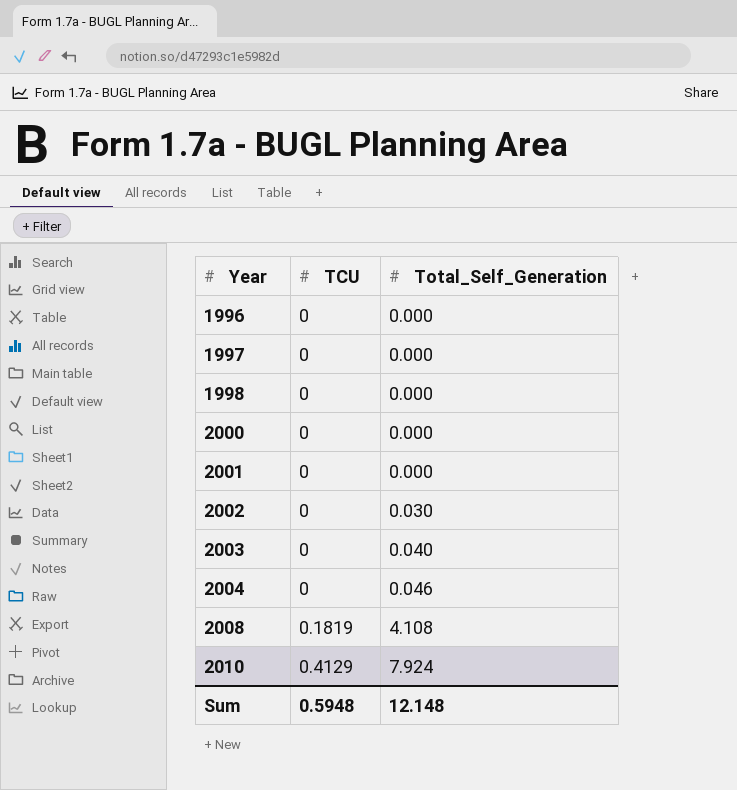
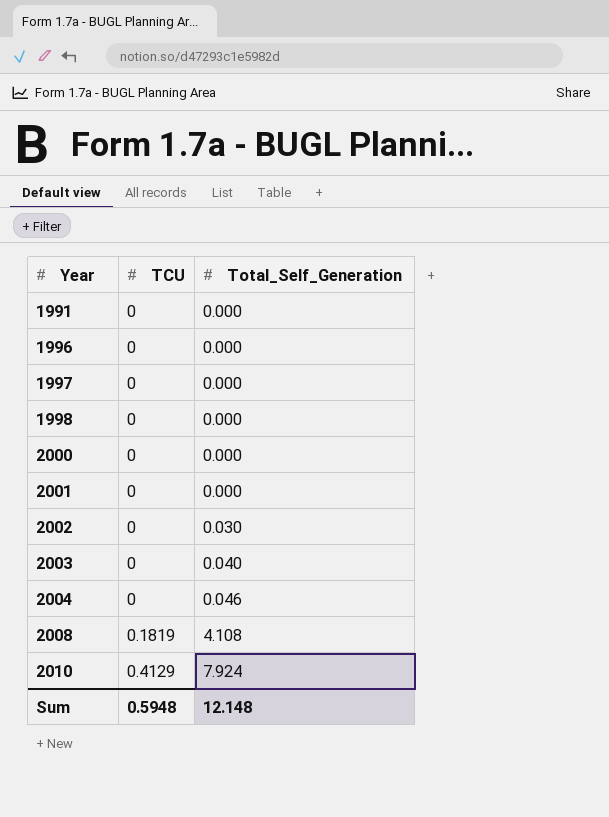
row 1991: none -> 0 | 0.000

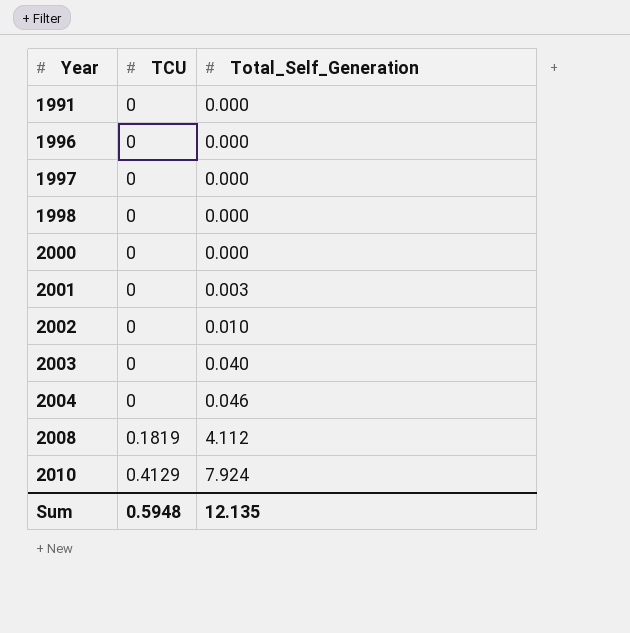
2001 | Total_Self_Generation: 0.000 -> 0.003
2002 | Total_Self_Generation: 0.030 -> 0.010
2008 | Total_Self_Generation: 4.108 -> 4.112
Sum | Total_Self_Generation: 12.148 -> 12.135

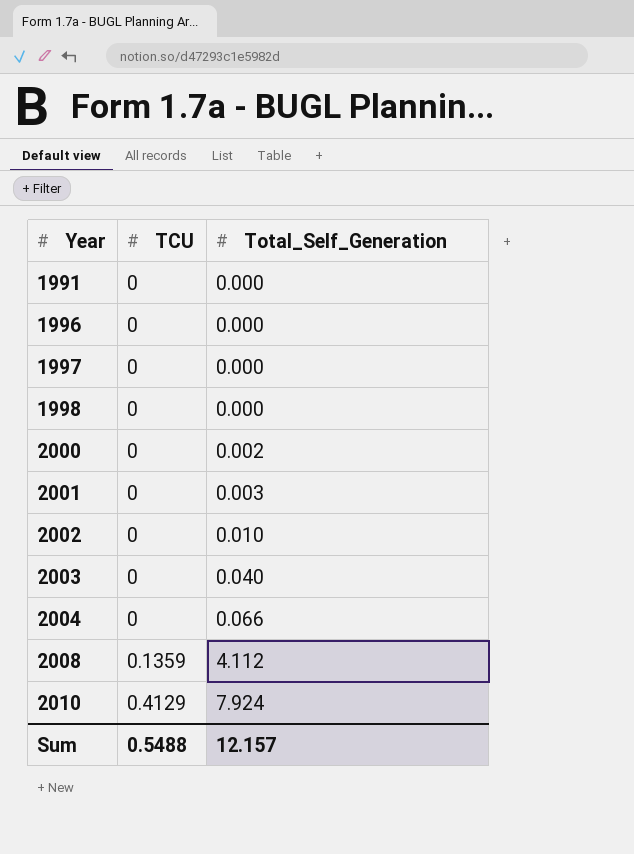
2000 | Total_Self_Generation: 0.000 -> 0.002
2004 | Total_Self_Generation: 0.046 -> 0.066
2008 | TCU: 0.1819 -> 0.1359
Sum | TCU: 0.5948 -> 0.5488
Sum | Total_Self_Generation: 12.135 -> 12.157

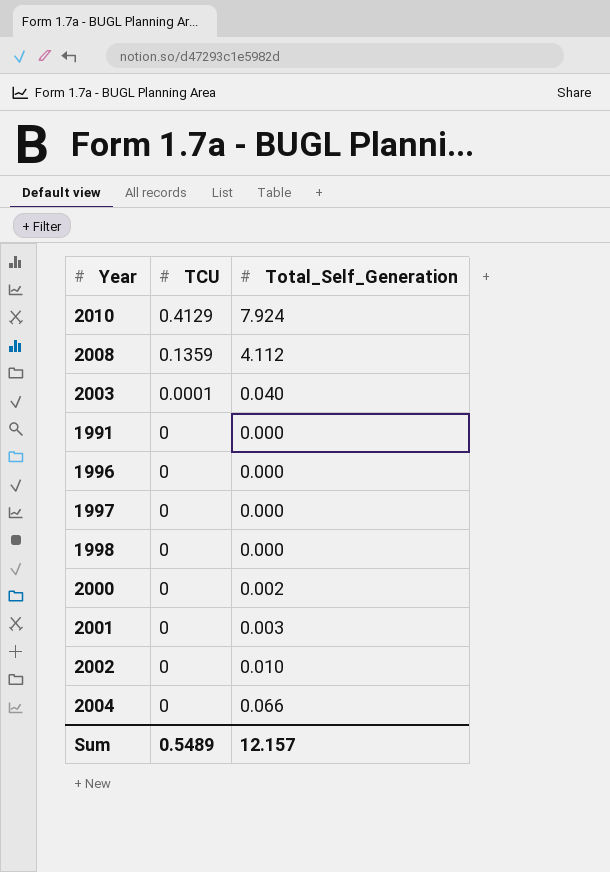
row order: Year ascending -> TCU descending
2003 | TCU: 0 -> 0.0001
Sum | TCU: 0.5488 -> 0.5489

